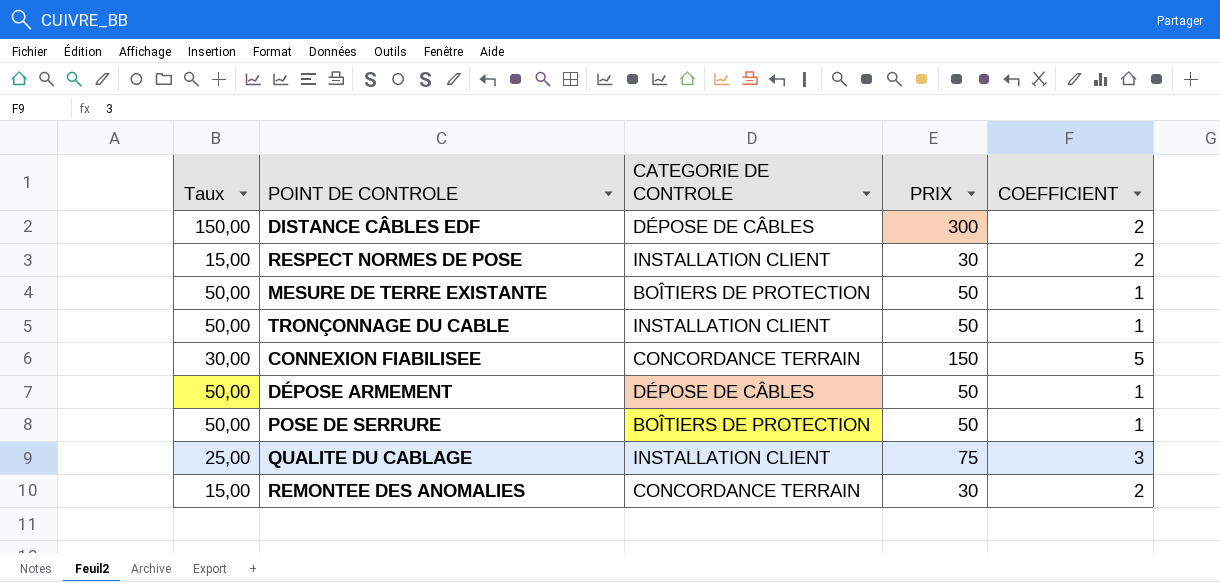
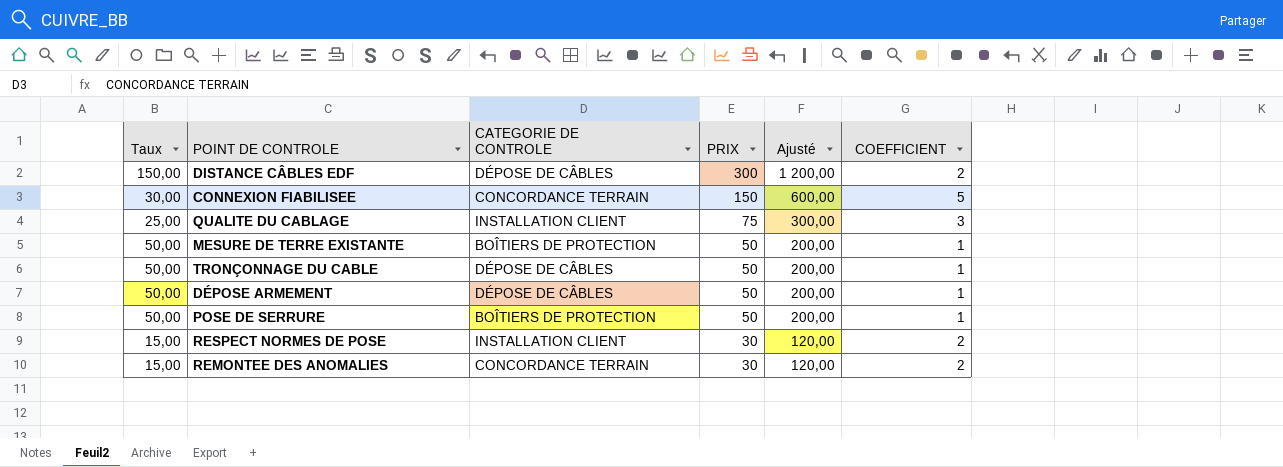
row order: none -> PRIX descending
column Ajusté | formula: none -> [PRIX] * 4
TRONÇONNAGE DU CABLE | CATEGORIE DE CONTROLE: INSTALLATION CLIENT -> DÉPOSE DE CÂBLES

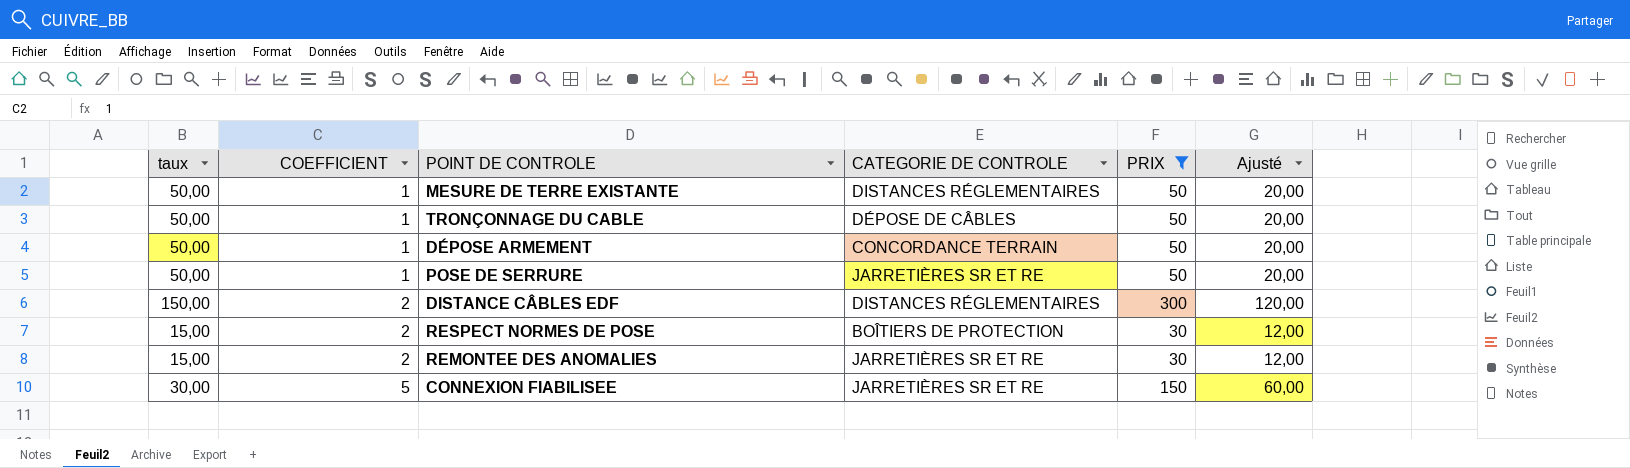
filter: none -> PRIX != 75
row order: PRIX descending -> COEFFICIENT ascending
column name: Taux -> taux
column COEFFICIENT | position: 6 -> 2
column Ajusté | formula: [PRIX] * 4 -> [PRIX] * 0,4
MESURE DE TERRE EXISTANTE | CATEGORIE DE CONTROLE: BOÎTIERS DE PROTECTION -> DISTANCES RÉGLEMENTAIRES
DÉPOSE ARMEMENT | CATEGORIE DE CONTROLE: DÉPOSE DE CÂBLES -> CONCORDANCE TERRAIN
POSE DE SERRURE | CATEGORIE DE CONTROLE: BOÎTIERS DE PROTECTION -> JARRETIÈRES SR ET RE
DISTANCE CÂBLES EDF | CATEGORIE DE CONTROLE: DÉPOSE DE CÂBLES -> DISTANCES RÉGLEMENTAIRES
RESPECT NORMES DE POSE | CATEGORIE DE CONTROLE: INSTALLATION CLIENT -> BOÎTIERS DE PROTECTION
REMONTEE DES ANOMALIES | CATEGORIE DE CONTROLE: CONCORDANCE TERRAIN -> JARRETIÈRES SR ET RE
CONNEXION FIABILISEE | CATEGORIE DE CONTROLE: CONCORDANCE TERRAIN -> JARRETIÈRES SR ET RE

